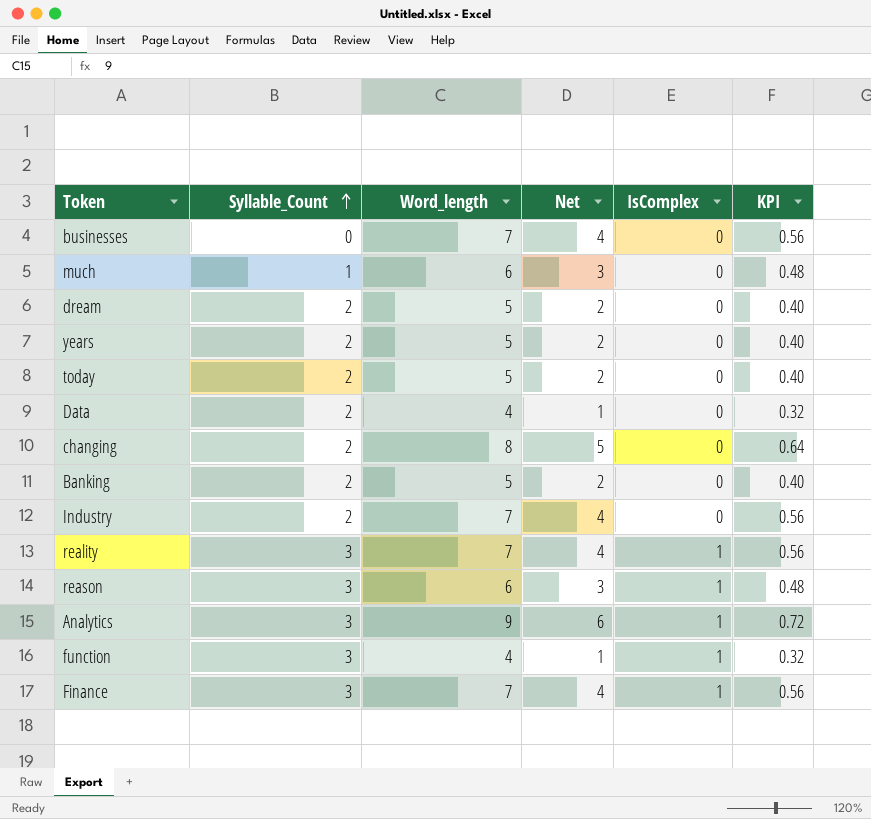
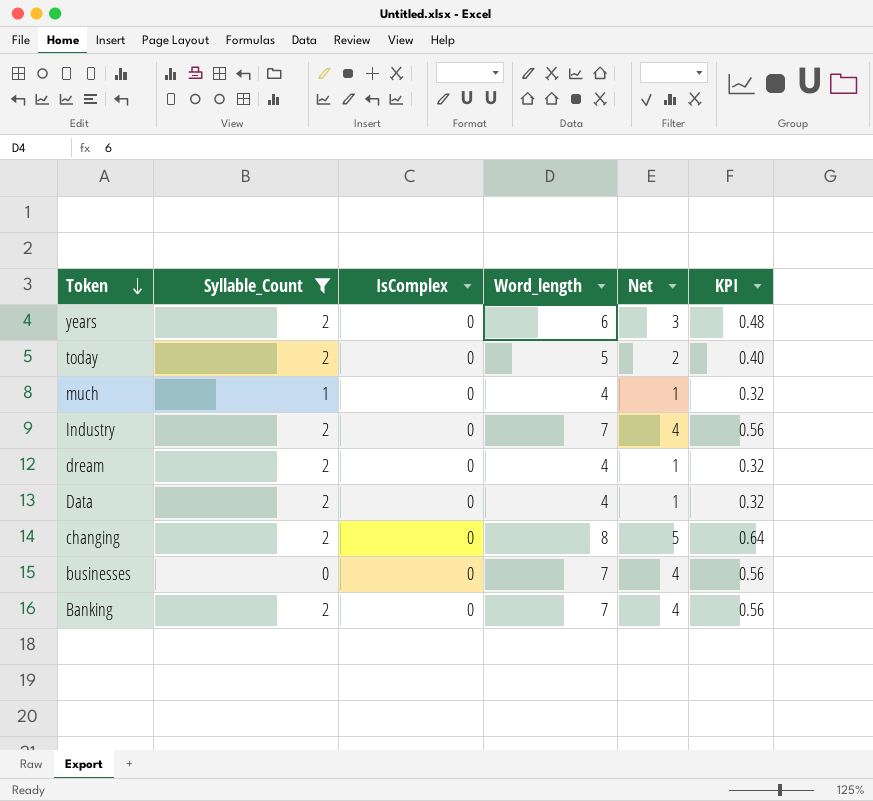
filter: none -> Syllable_Count != 3
row order: Syllable_Count ascending -> Token descending
column IsComplex | position: 5 -> 3
years | Word_length: 5 -> 6
years | Net: 2 -> 3
years | KPI: 0.40 -> 0.48
much | Word_length: 6 -> 4
much | Net: 3 -> 1
much | KPI: 0.48 -> 0.32
dream | Word_length: 5 -> 4
dream | Net: 2 -> 1
dream | KPI: 0.40 -> 0.32
Banking | Word_length: 5 -> 7
Banking | Net: 2 -> 4
Banking | KPI: 0.40 -> 0.56

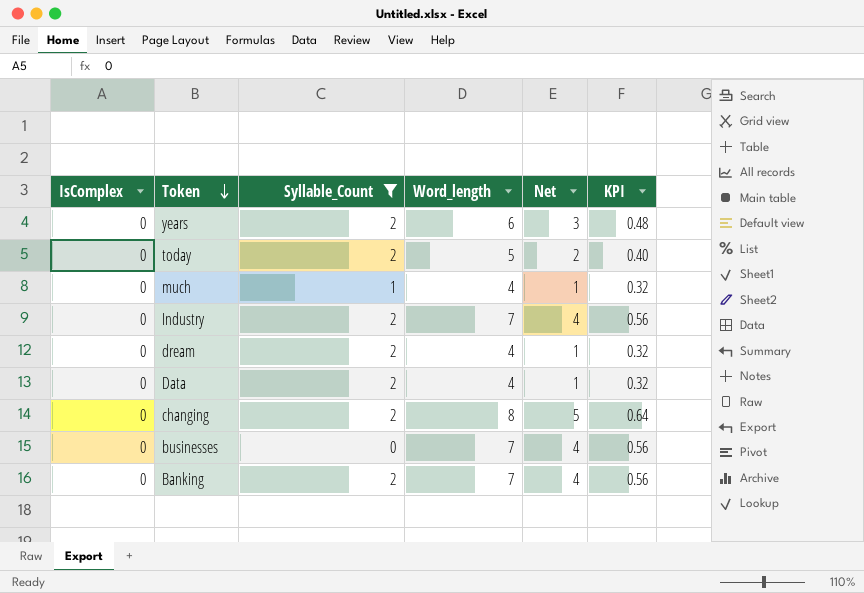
column IsComplex | position: 3 -> 1

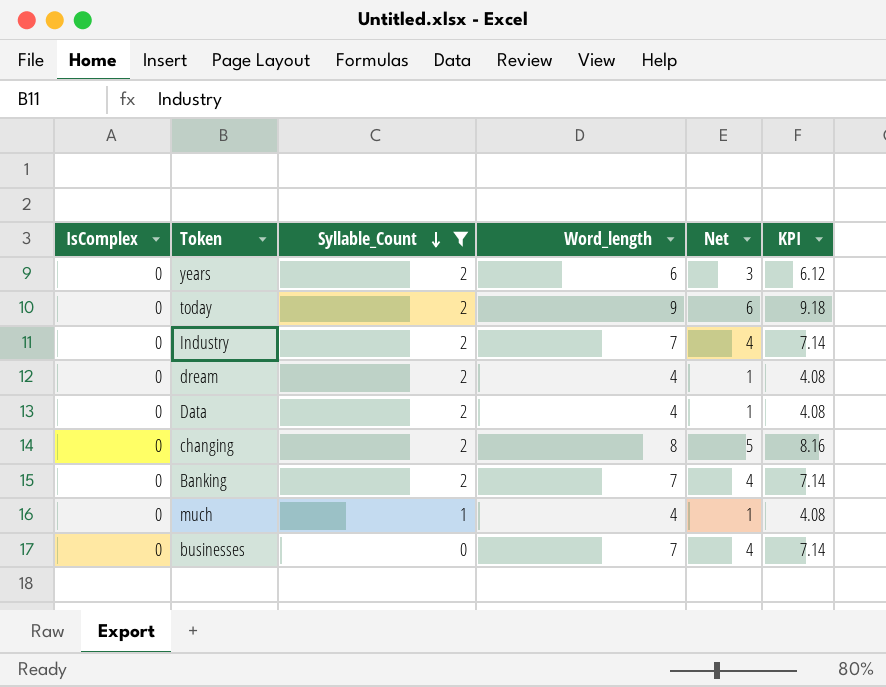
row order: Token descending -> Syllable_Count descending
column KPI | formula: [Word_length] * 0.08 -> [Word_length] * 1.02
today | Word_length: 5 -> 9
today | Net: 2 -> 6

